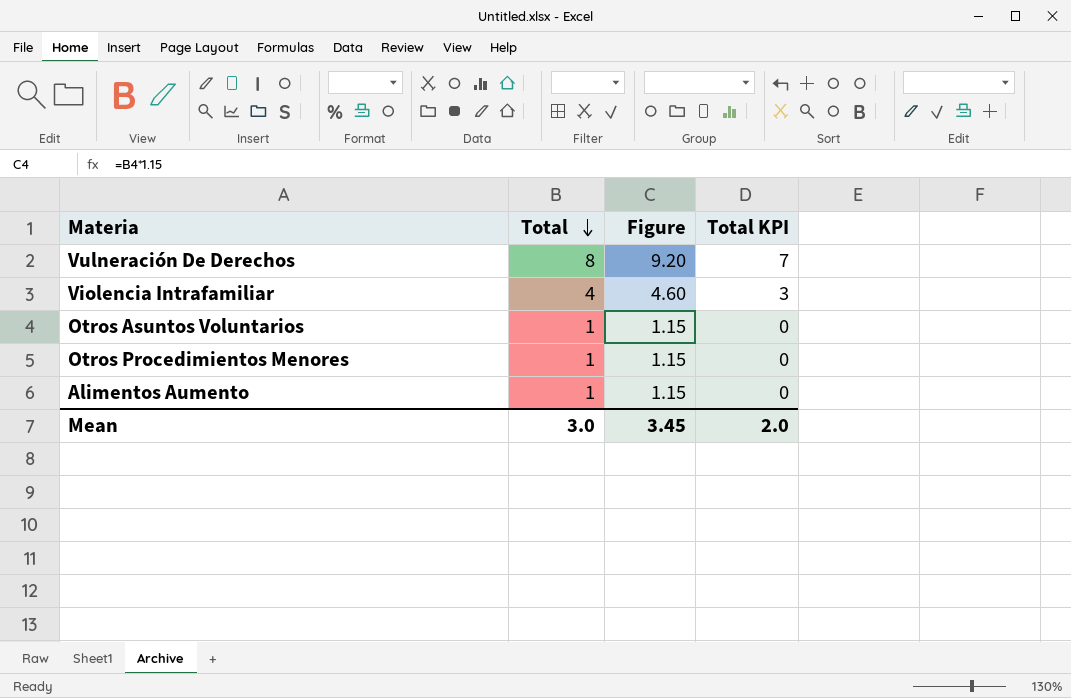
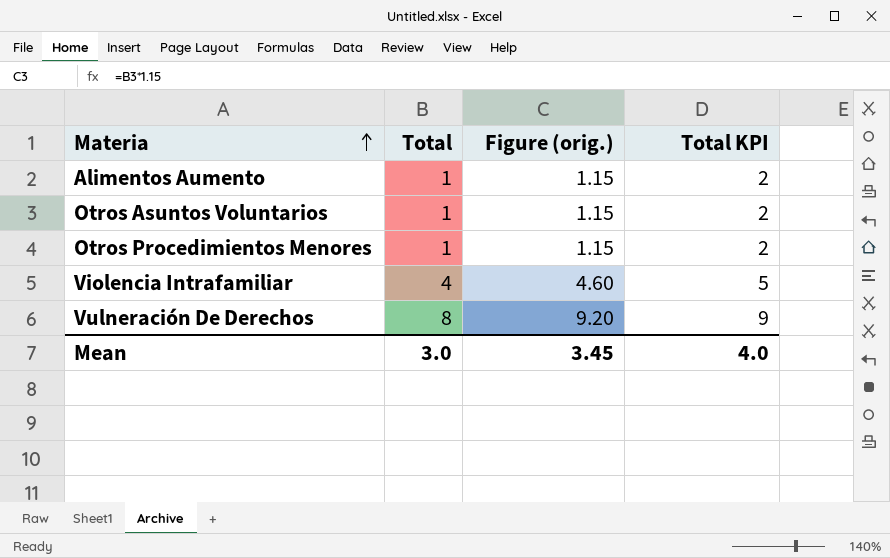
row order: Total descending -> Materia ascending
column name: Figure -> Figure (orig.)
column Total KPI | formula: [Total] - 1 -> [Total] + 1
Mean | Total KPI: 2.0 -> 4.0

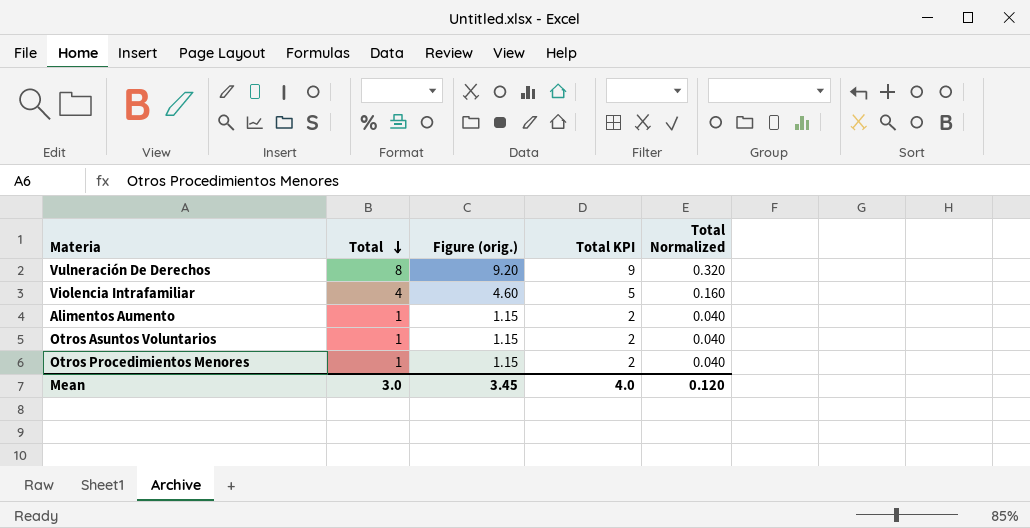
row order: Materia ascending -> Total descending
column Total Normalized | formula: none -> [Total] * 0.04

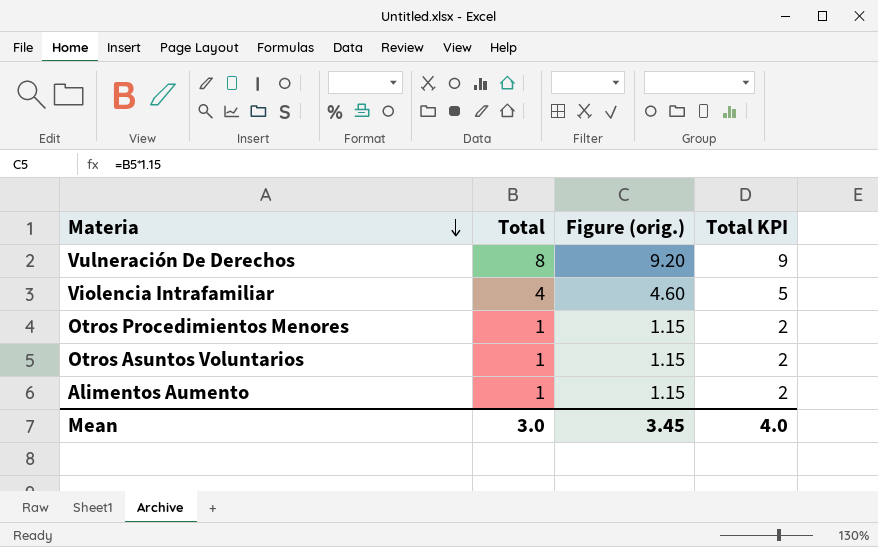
row order: Total descending -> Materia descending
column Total Normalized | formula: [Total] * 0.04 -> none

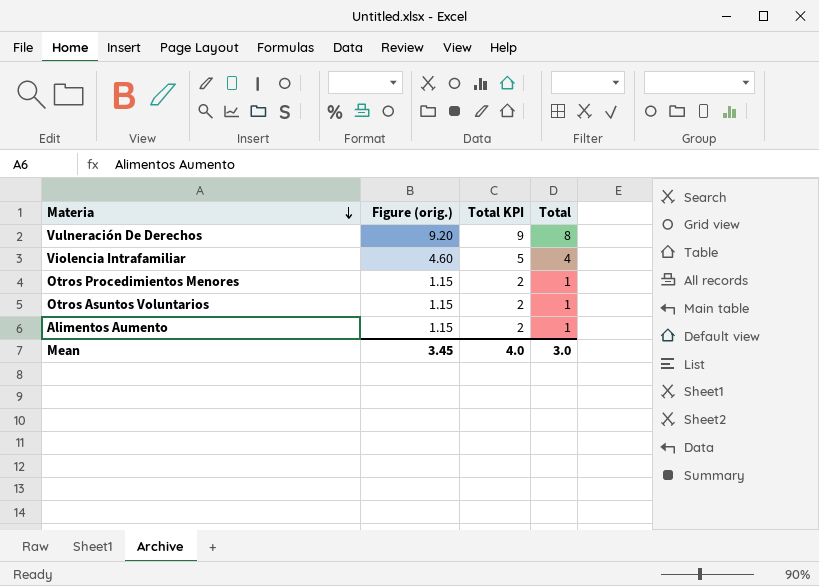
column Total | position: 2 -> 4

